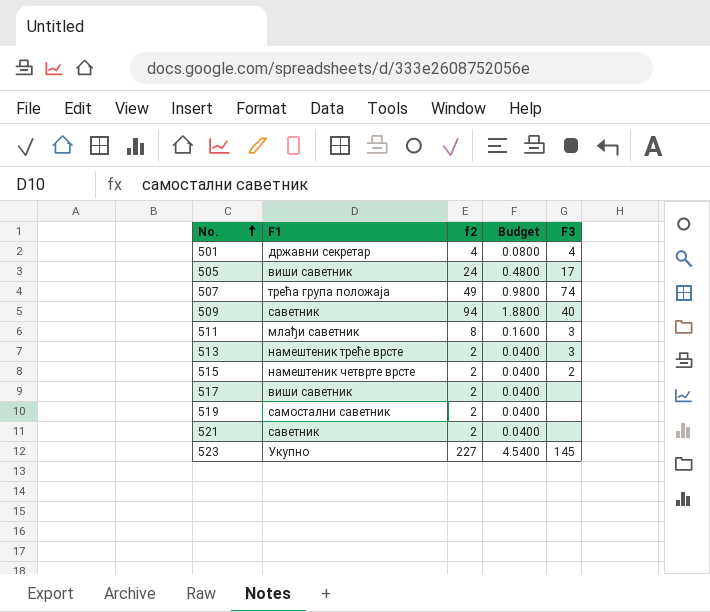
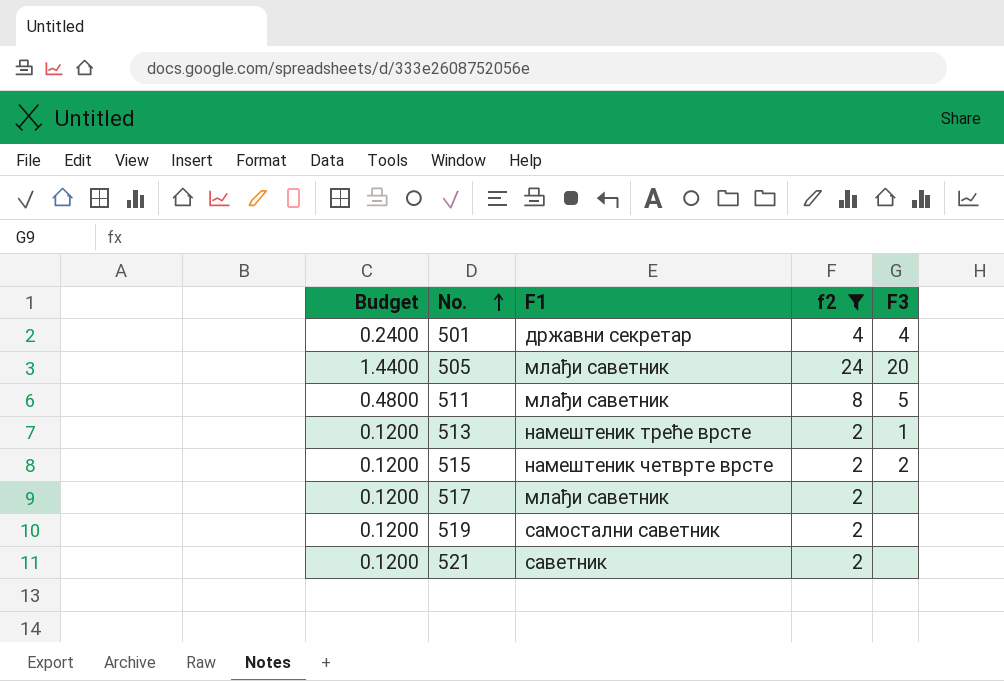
filter: none -> f2 <= 24
column Budget | formula: [f2] * 0.02 -> [f2] * 0.06
column Budget | position: 4 -> 1
505 | F1: виши саветник -> млађи саветник
505 | F3: 17 -> 20
511 | F3: 3 -> 5
513 | F3: 3 -> 1
517 | F1: виши саветник -> млађи саветник

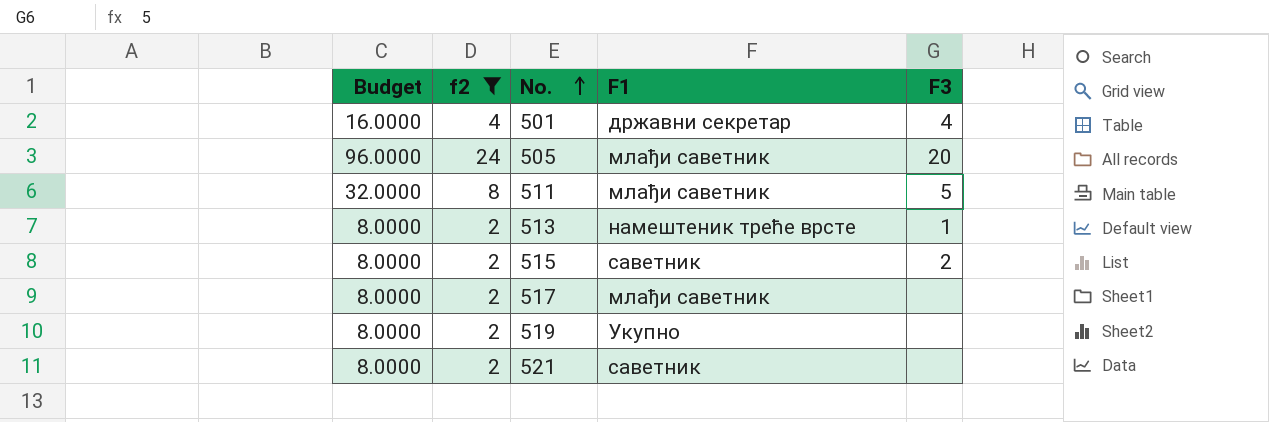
column Budget | formula: [f2] * 0.06 -> [f2] * 4
column f2 | position: 4 -> 2
515 | F1: намештеник четврте врсте -> саветник
519 | F1: самостални саветник -> Укупно

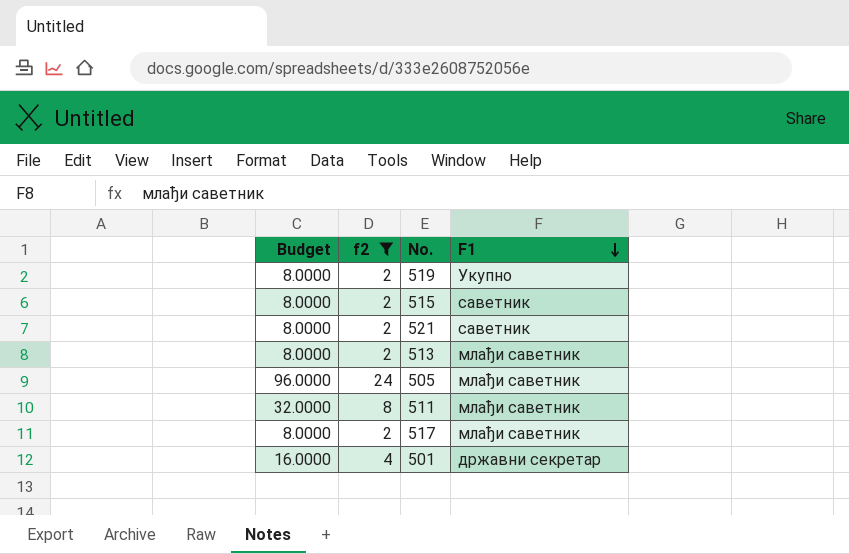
row order: No. ascending -> F1 descending
column F3 | position: 5 -> none
513 | F1: намештеник треће врсте -> млађи саветник

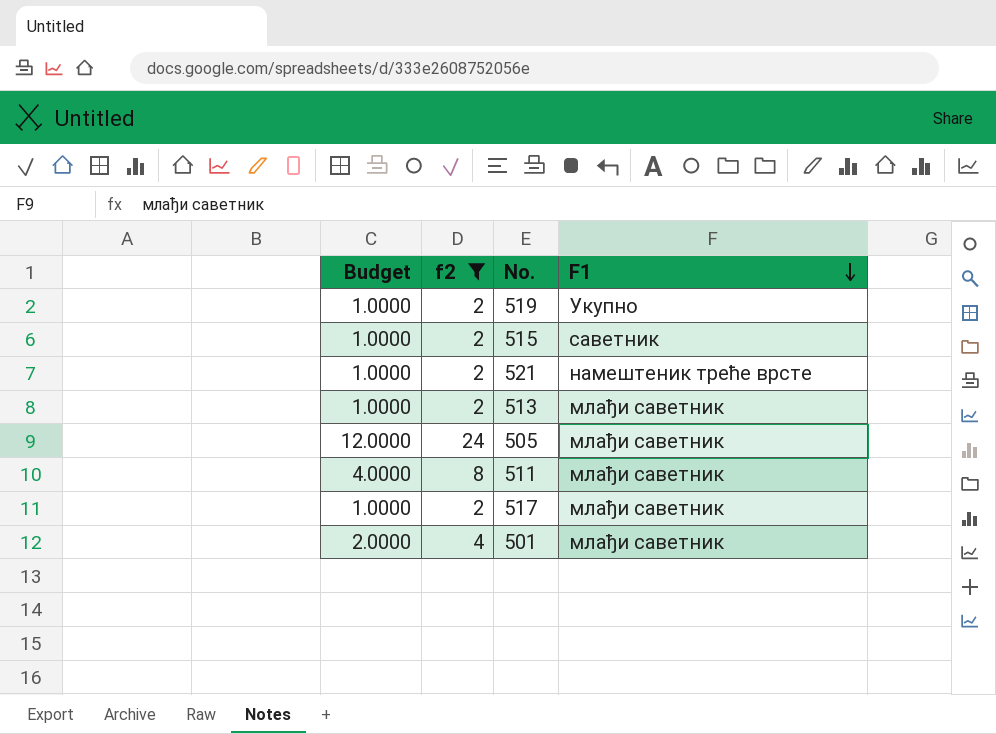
column Budget | formula: [f2] * 4 -> [f2] * 0.5
521 | F1: саветник -> намештеник треће врсте
501 | F1: државни секретар -> млађи саветник

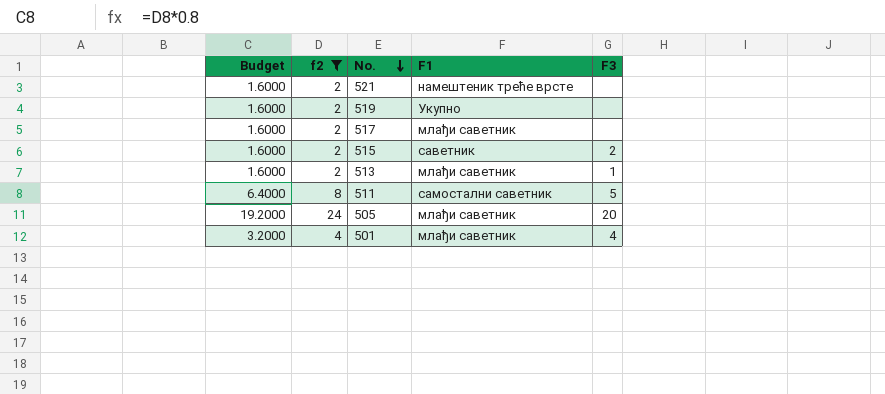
row order: F1 descending -> No. descending
column Budget | formula: [f2] * 0.5 -> [f2] * 0.8
column F3 | position: none -> 5
511 | F1: млађи саветник -> самостални саветник

